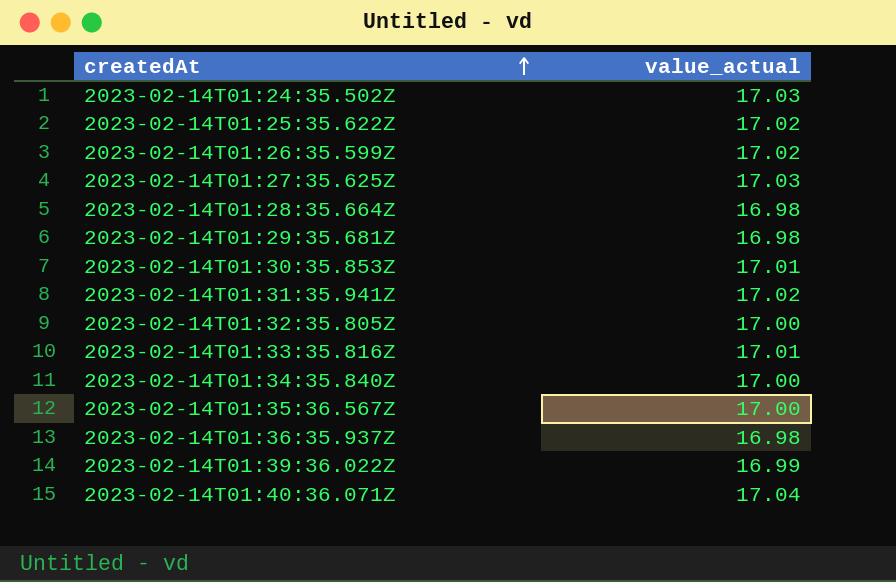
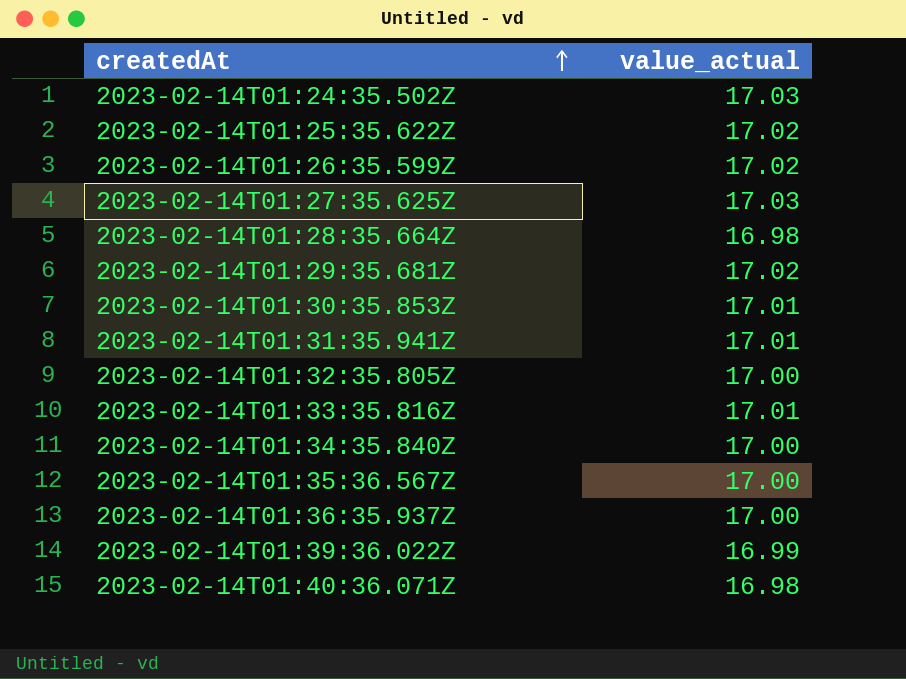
2023-02-14T01:29:35.681Z | value_actual: 16.98 -> 17.02
2023-02-14T01:31:35.941Z | value_actual: 17.02 -> 17.01
2023-02-14T01:36:35.937Z | value_actual: 16.98 -> 17.00
2023-02-14T01:40:36.071Z | value_actual: 17.04 -> 16.98

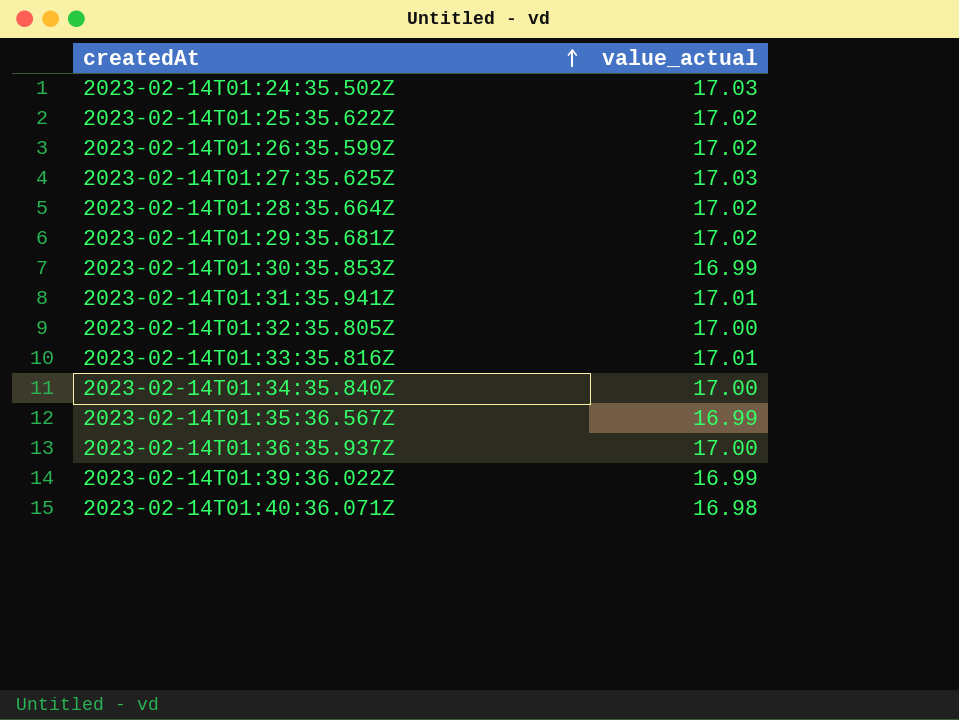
2023-02-14T01:28:35.664Z | value_actual: 16.98 -> 17.02
2023-02-14T01:30:35.853Z | value_actual: 17.01 -> 16.99
2023-02-14T01:35:36.567Z | value_actual: 17.00 -> 16.99

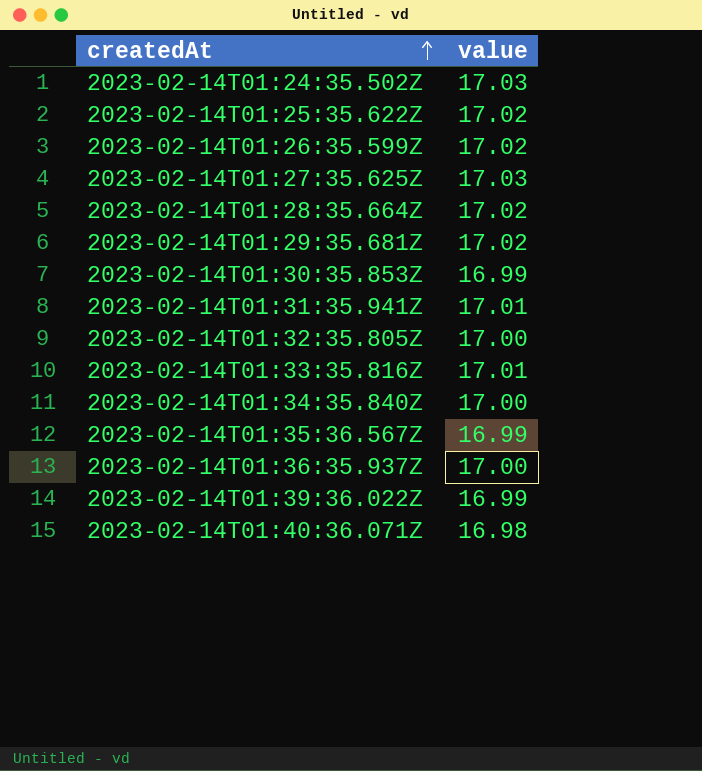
column name: value_actual -> value

